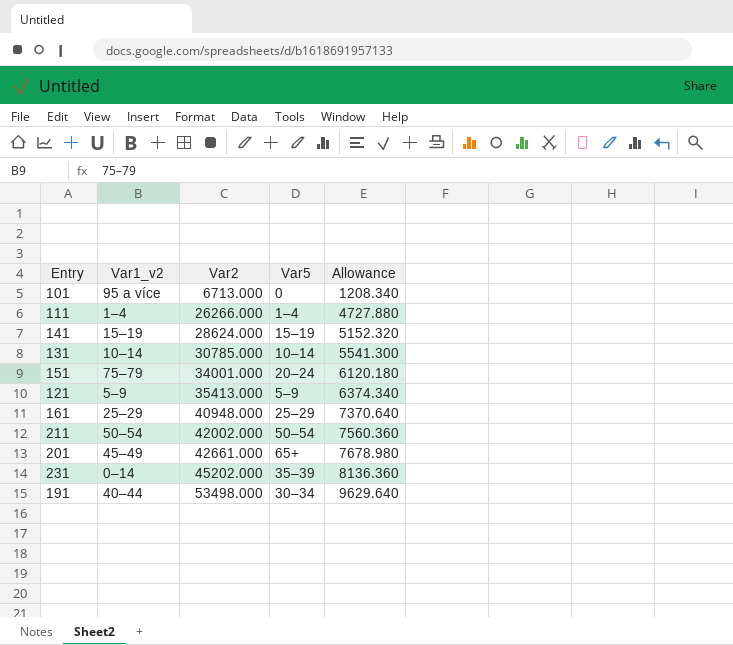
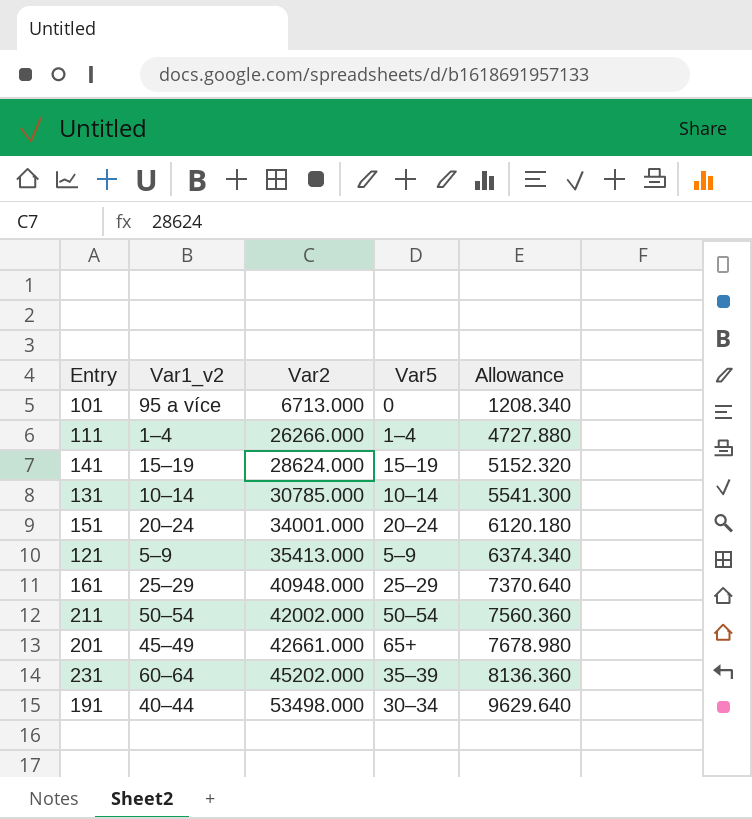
151 | Var1_v2: 75–79 -> 20–24
231 | Var1_v2: 0–14 -> 60–64

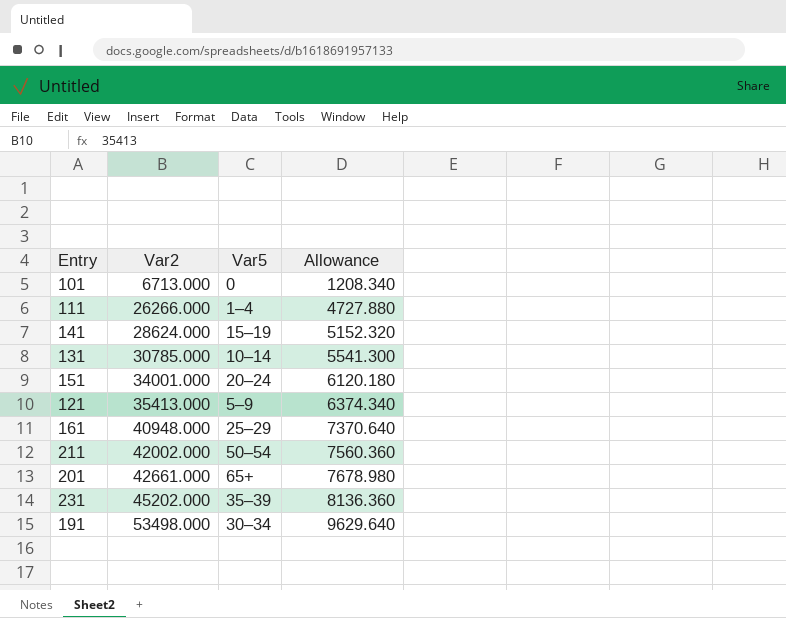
column Var1_v2 | position: 2 -> none

